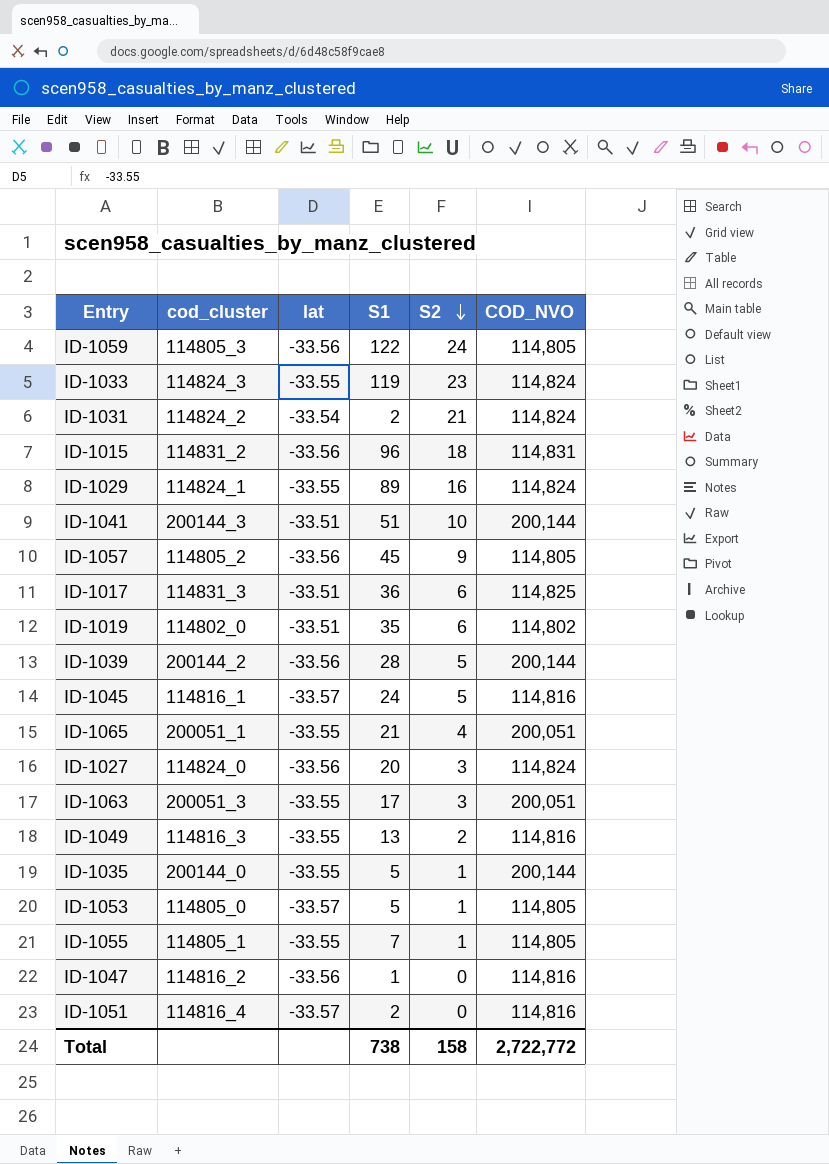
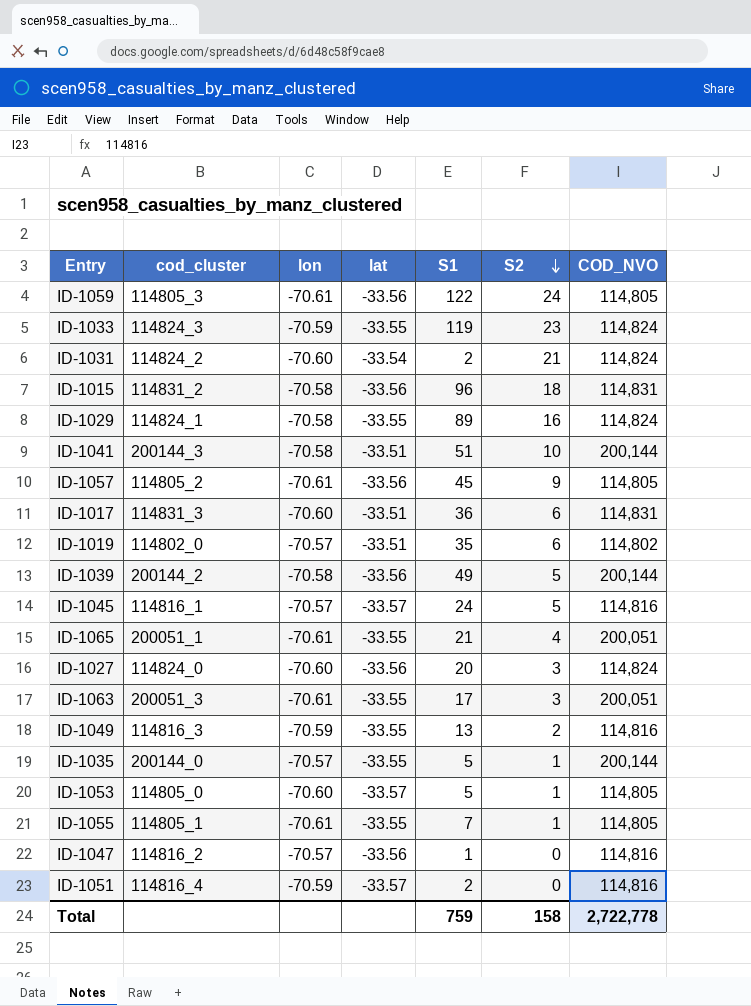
column lon | position: none -> 3
ID-1017 | COD_NVO: 114,825 -> 114,831
ID-1039 | S1: 28 -> 49
Total | S1: 738 -> 759
Total | COD_NVO: 2,722,772 -> 2,722,778

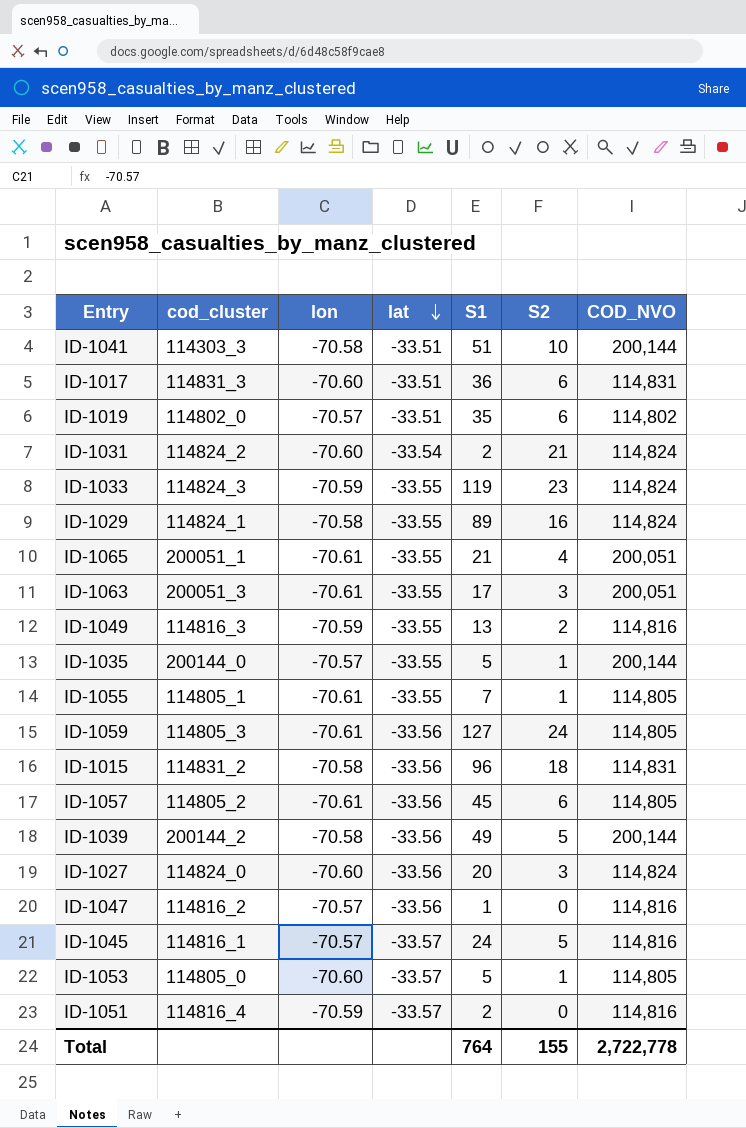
row order: S2 descending -> lat descending
ID-1041 | cod_cluster: 200144_3 -> 114303_3
ID-1059 | S1: 122 -> 127
ID-1057 | S2: 9 -> 6
Total | S1: 759 -> 764
Total | S2: 158 -> 155

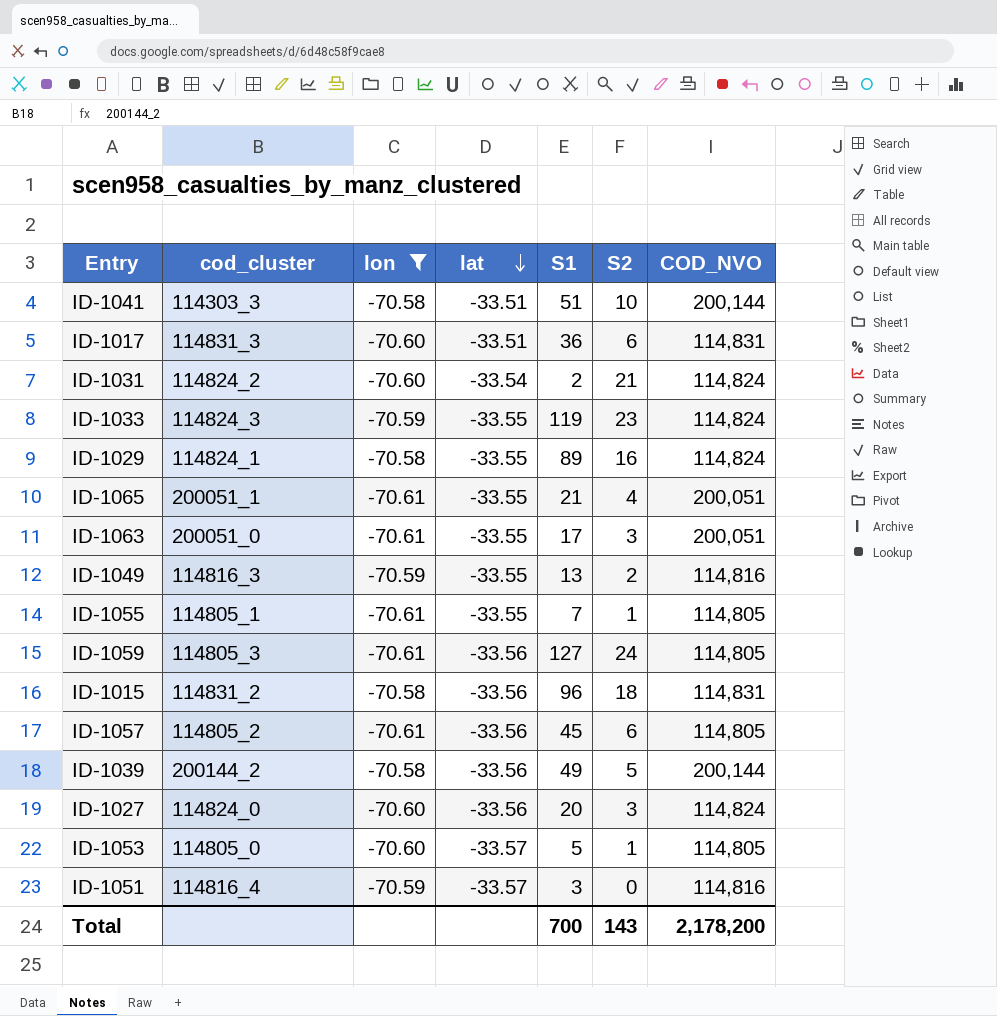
filter: none -> lon != -70.57
ID-1063 | cod_cluster: 200051_3 -> 200051_0
ID-1051 | S1: 2 -> 3
Total | S1: 764 -> 700
Total | S2: 155 -> 143
Total | COD_NVO: 2,722,778 -> 2,178,200

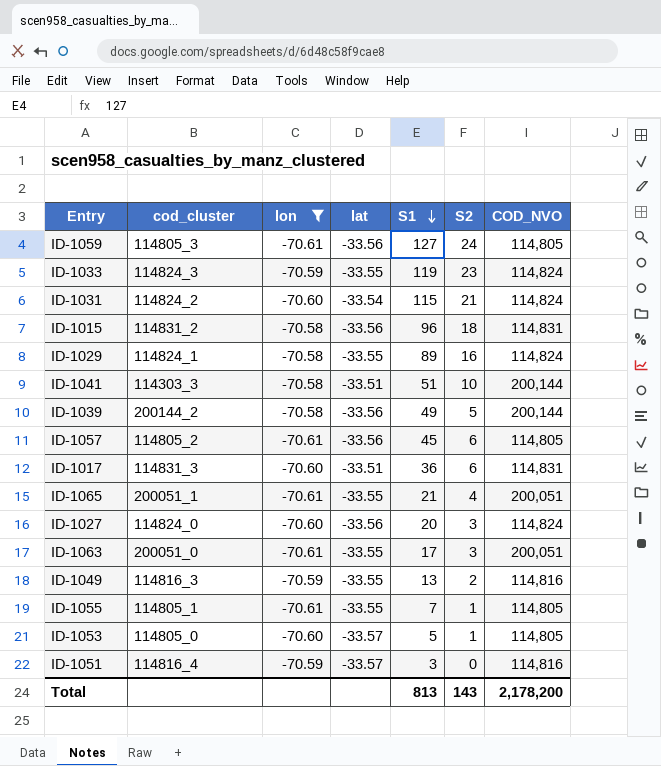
row order: lat descending -> S1 descending
ID-1031 | S1: 2 -> 115
Total | S1: 700 -> 813

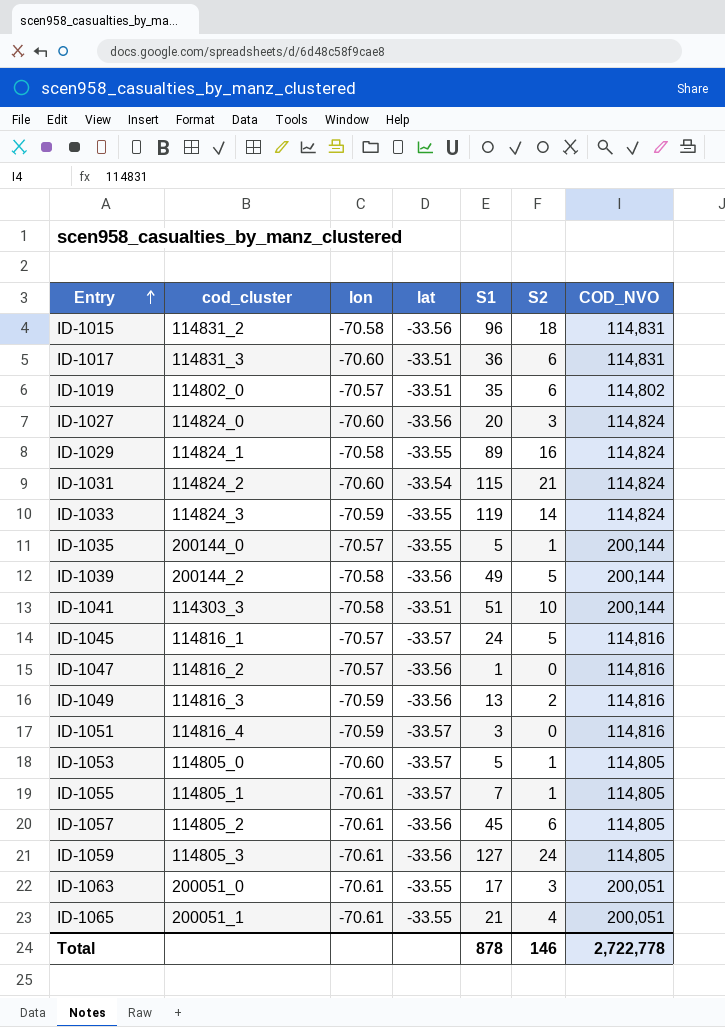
filter: lon != -70.57 -> none
row order: S1 descending -> Entry ascending
ID-1033 | S2: 23 -> 14
ID-1049 | lat: -33.55 -> -33.56
ID-1055 | lat: -33.55 -> -33.57
Total | S1: 813 -> 878
Total | S2: 143 -> 146
Total | COD_NVO: 2,178,200 -> 2,722,778

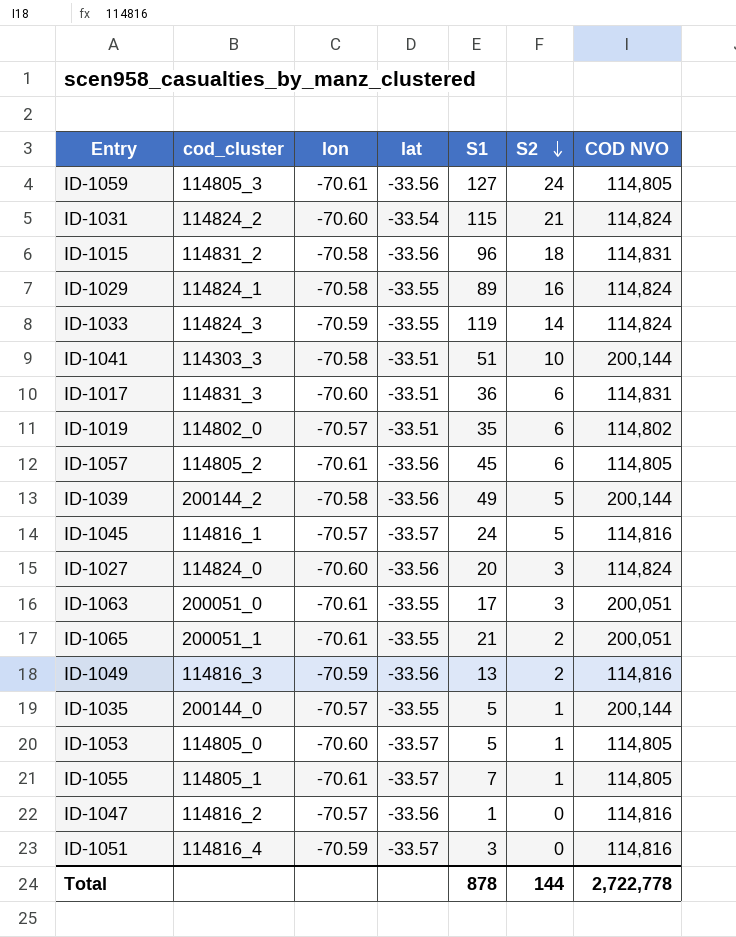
row order: Entry ascending -> S2 descending
column name: COD_NVO -> COD NVO
ID-1065 | S2: 4 -> 2
Total | S2: 146 -> 144

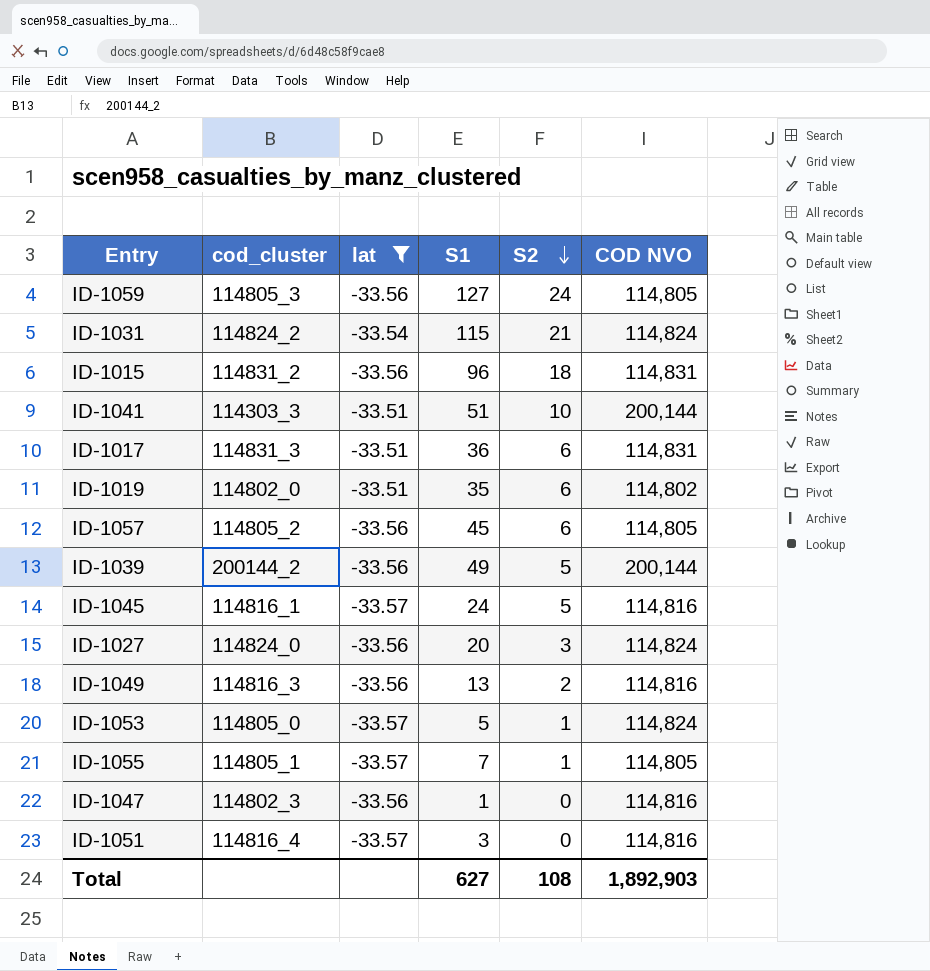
filter: none -> lat != -33.55
column lon | position: 3 -> none
ID-1053 | COD NVO: 114,805 -> 114,824
ID-1047 | cod_cluster: 114816_2 -> 114802_3
Total | S1: 878 -> 627
Total | S2: 144 -> 108
Total | COD NVO: 2,722,778 -> 1,892,903

